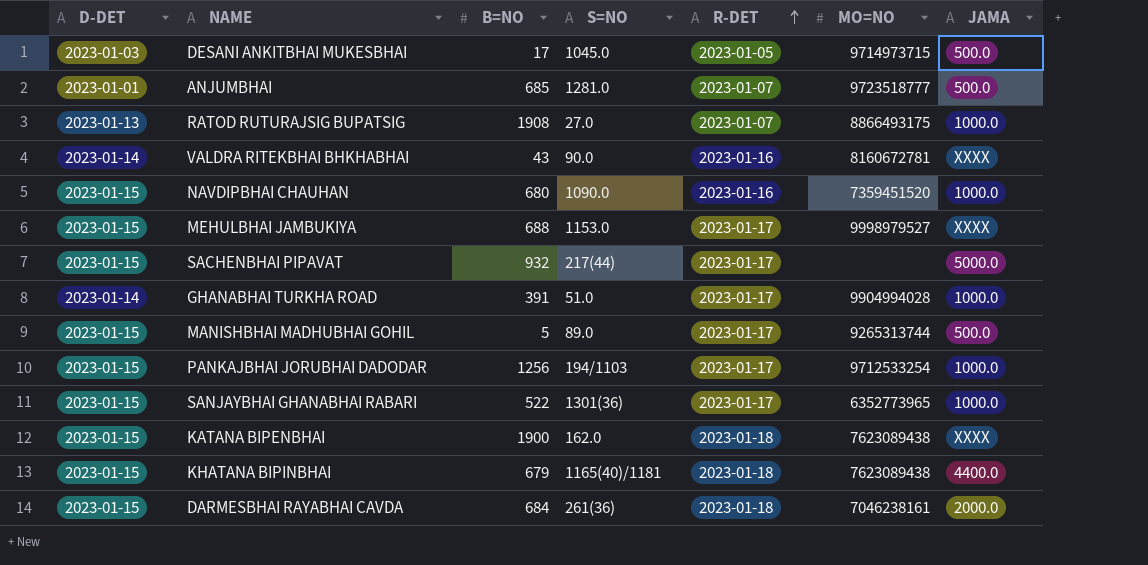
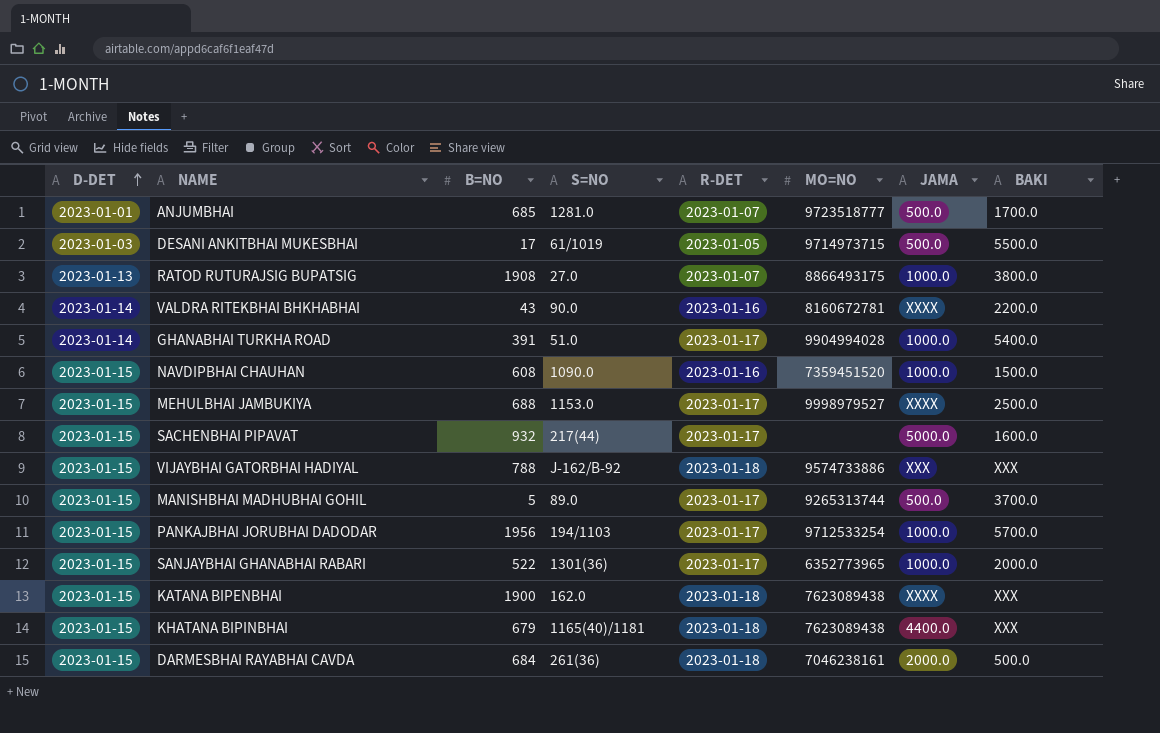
row order: R-DET ascending -> D-DET ascending
column BAKI | position: none -> 8
DESANI ANKITBHAI MUKESBHAI | S=NO: 1045.0 -> 61/1019
NAVDIPBHAI CHAUHAN | B=NO: 680 -> 608
row VIJAYBHAI GATORBHAI HADIYAL: none -> 2023-01-15 | 788 | J-162/B-92 | 2023-01-18 | 9574733886 | XXX | XXX
PANKAJBHAI JORUBHAI DADODAR | B=NO: 1256 -> 1956

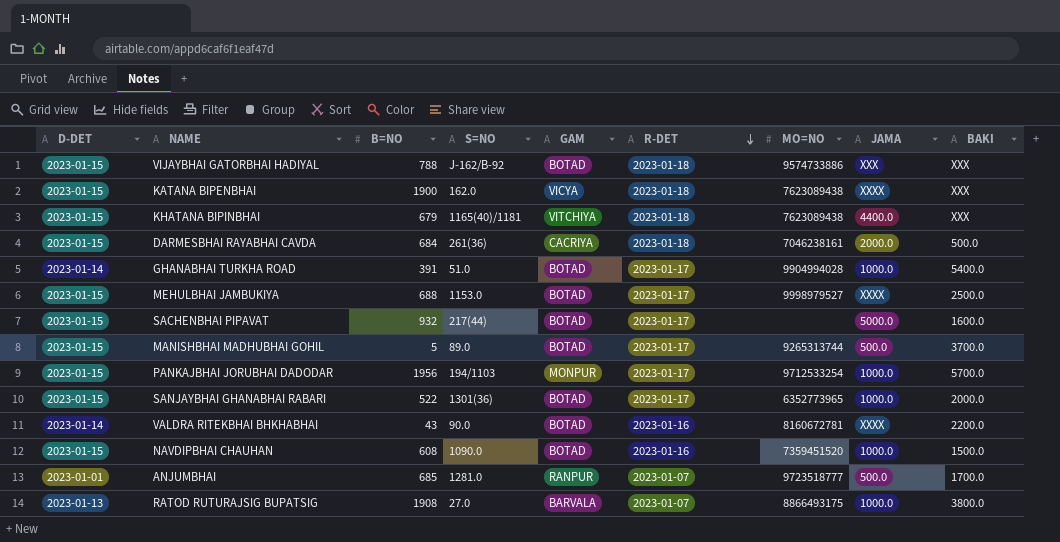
row order: D-DET ascending -> R-DET descending
column GAM | position: none -> 5
row DESANI ANKITBHAI MUKESBHAI: 2023-01-03 | 17 | 61/1019 | 2023-01-05 | 9714973715 | 500.0 | 5500.0 -> none

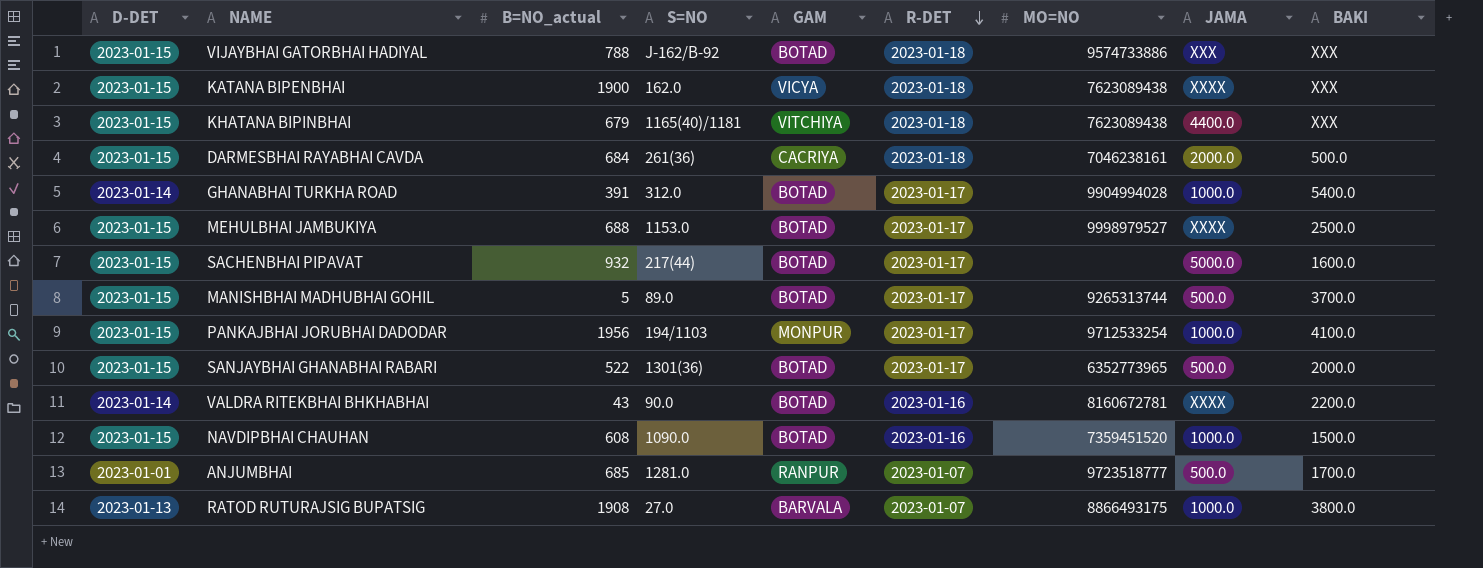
column name: B=NO -> B=NO_actual
GHANABHAI TURKHA ROAD | S=NO: 51.0 -> 312.0
PANKAJBHAI JORUBHAI DADODAR | BAKI: 5700.0 -> 4100.0
SANJAYBHAI GHANABHAI RABARI | JAMA: 1000.0 -> 500.0

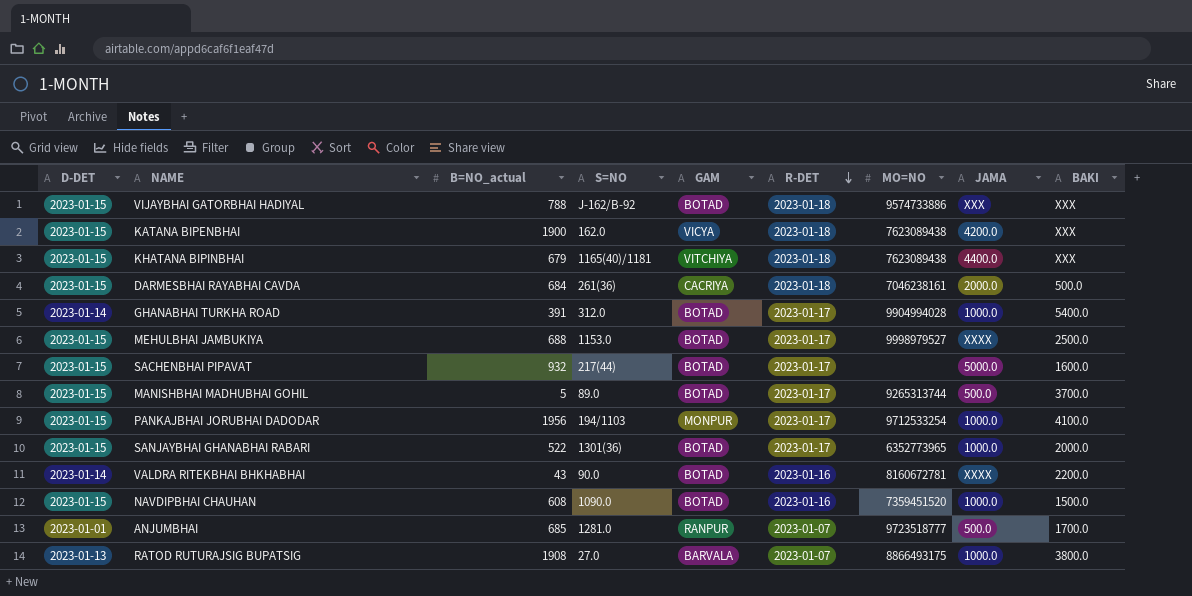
KATANA BIPENBHAI | JAMA: XXXX -> 4200.0
SANJAYBHAI GHANABHAI RABARI | JAMA: 500.0 -> 1000.0

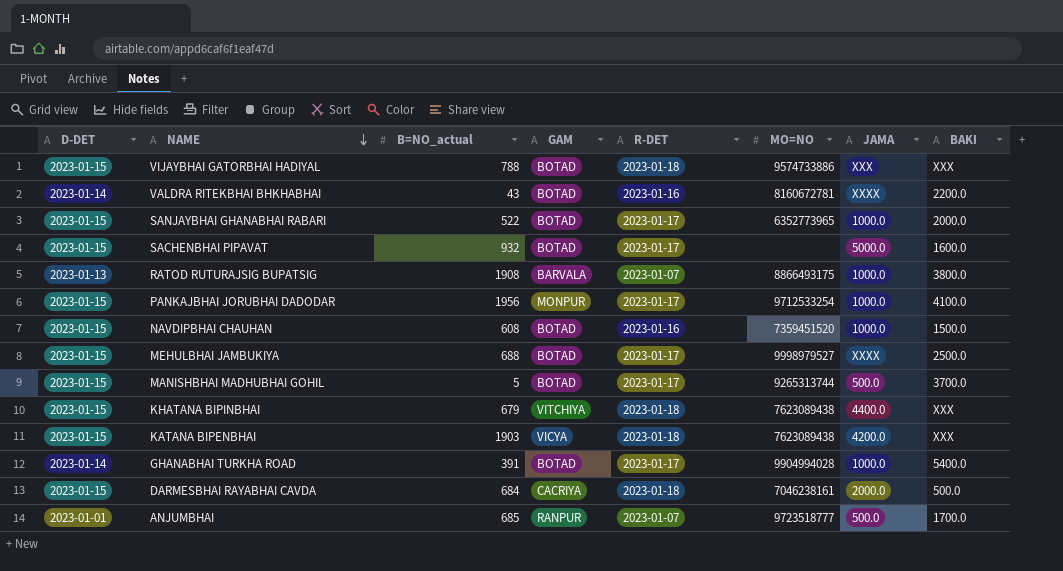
row order: R-DET descending -> NAME descending
column S=NO | position: 4 -> none
KATANA BIPENBHAI | B=NO_actual: 1900 -> 1903

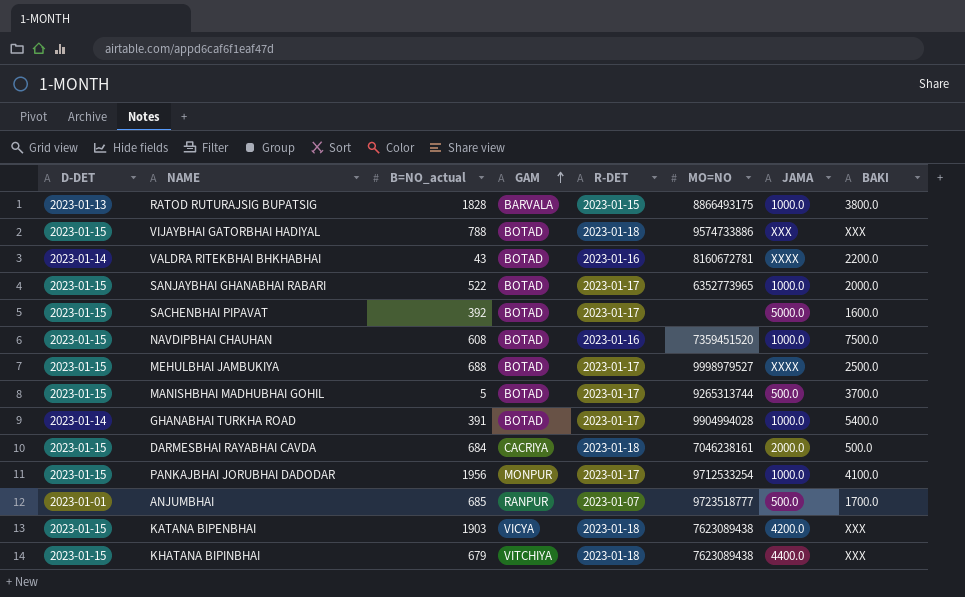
row order: NAME descending -> GAM ascending
RATOD RUTURAJSIG BUPATSIG | B=NO_actual: 1908 -> 1828
RATOD RUTURAJSIG BUPATSIG | R-DET: 2023-01-07 -> 2023-01-15
SACHENBHAI PIPAVAT | B=NO_actual: 932 -> 392
NAVDIPBHAI CHAUHAN | BAKI: 1500.0 -> 7500.0

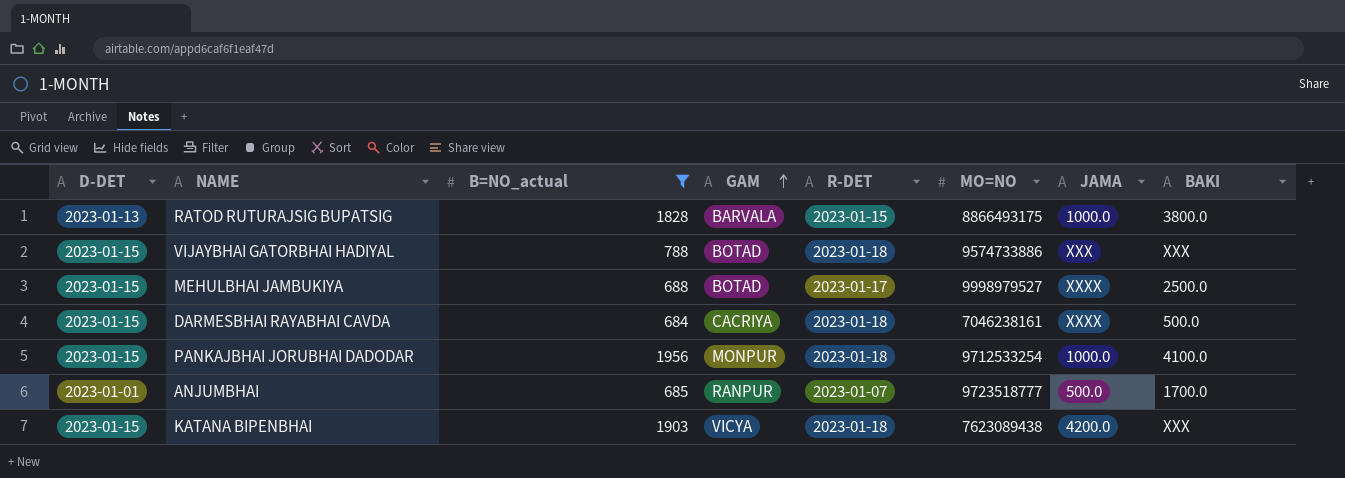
filter: none -> B=NO_actual >= 684
DARMESBHAI RAYABHAI CAVDA | JAMA: 2000.0 -> XXXX
PANKAJBHAI JORUBHAI DADODAR | R-DET: 2023-01-17 -> 2023-01-18

